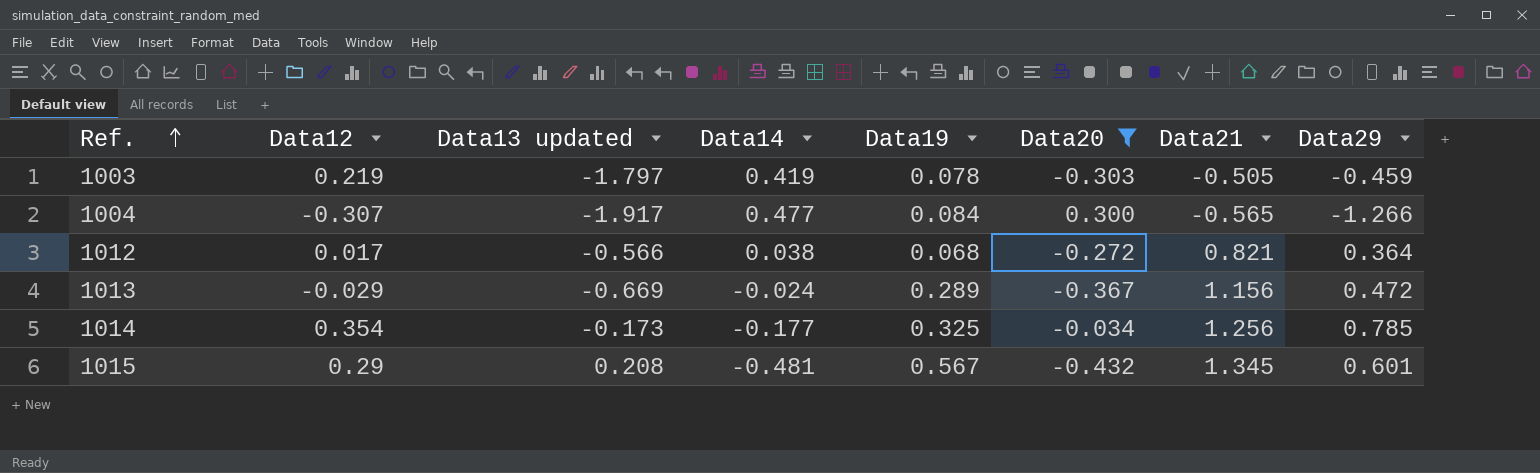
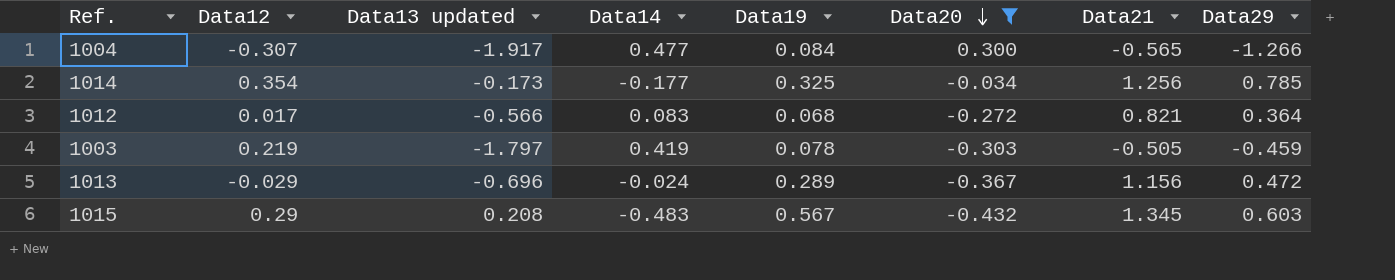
row order: Ref. ascending -> Data20 descending
1012 | Data14: 0.038 -> 0.083
1013 | Data13 updated: -0.669 -> -0.696
1015 | Data14: -0.481 -> -0.483
1015 | Data29: 0.601 -> 0.603

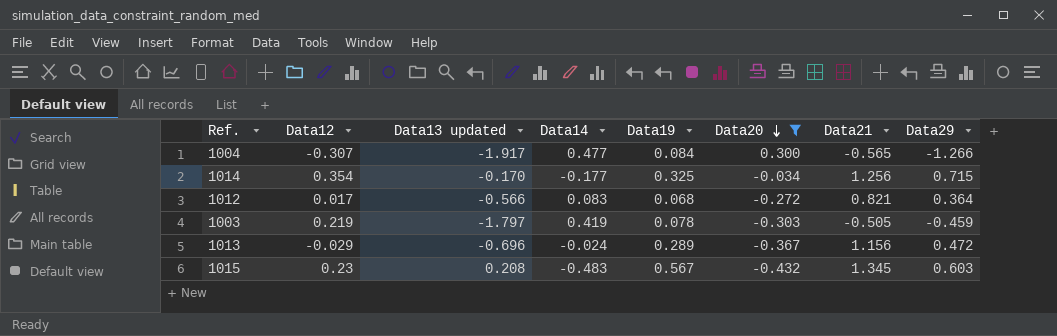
1014 | Data13 updated: -0.173 -> -0.170
1014 | Data29: 0.785 -> 0.715
1015 | Data12: 0.29 -> 0.23

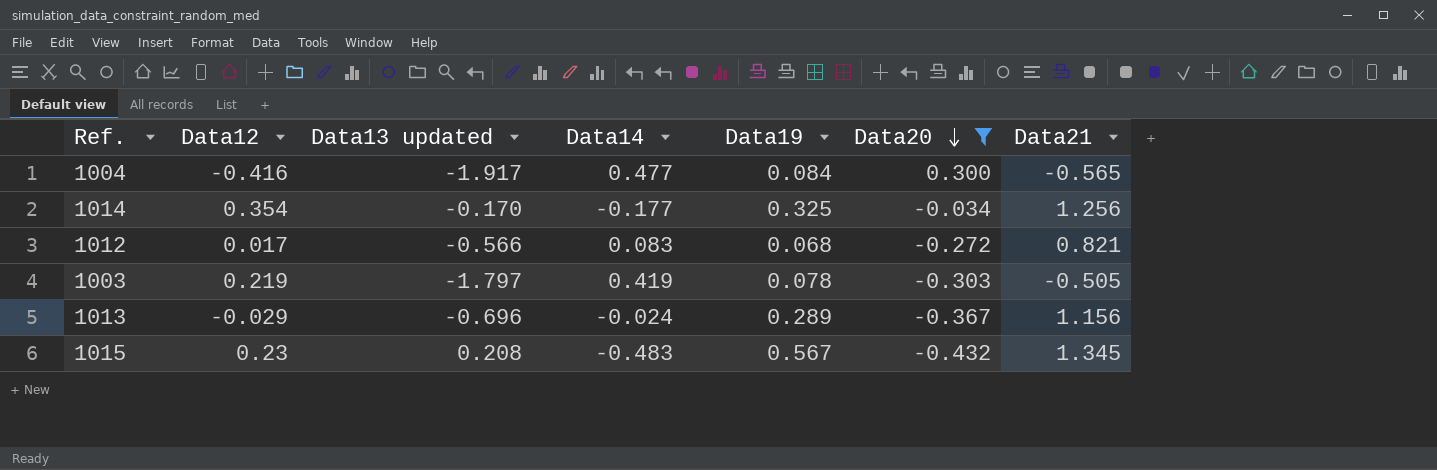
column Data29 | position: 8 -> none
1004 | Data12: -0.307 -> -0.416

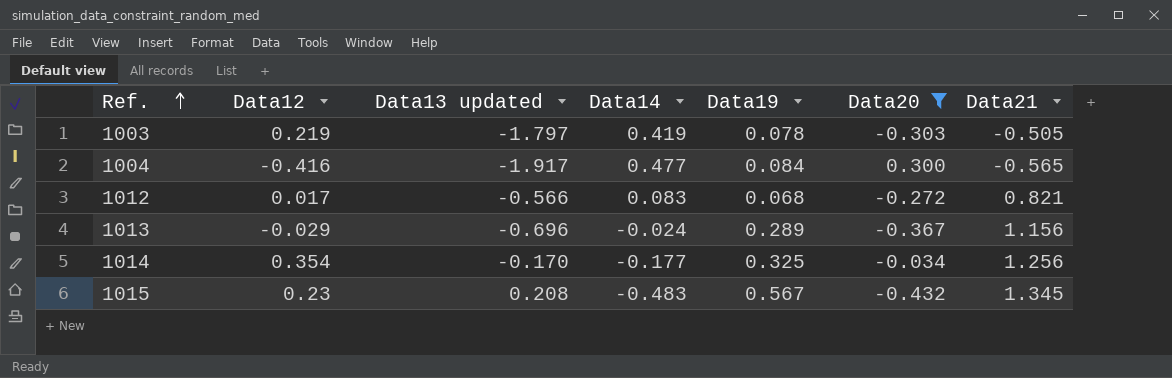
row order: Data20 descending -> Ref. ascending

